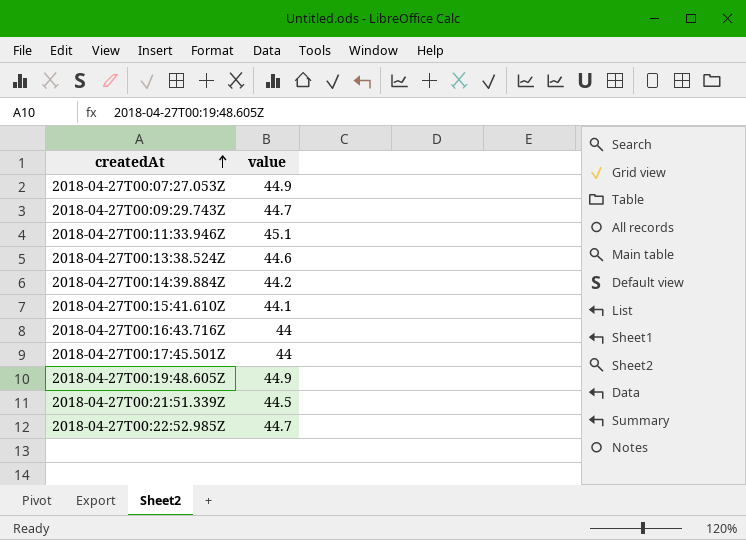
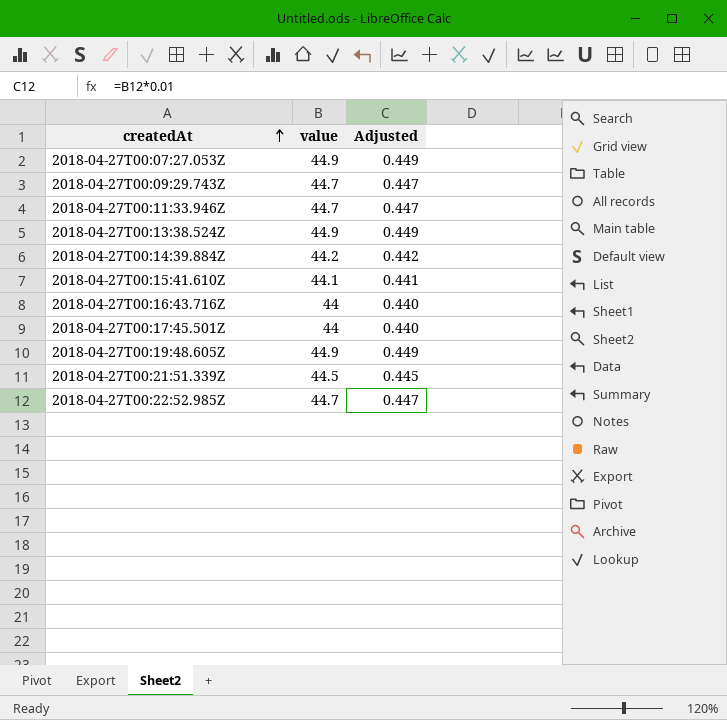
column Adjusted | formula: none -> [value] * 0.01
2018-04-27T00:11:33.946Z | value: 45.1 -> 44.7
2018-04-27T00:13:38.524Z | value: 44.6 -> 44.9

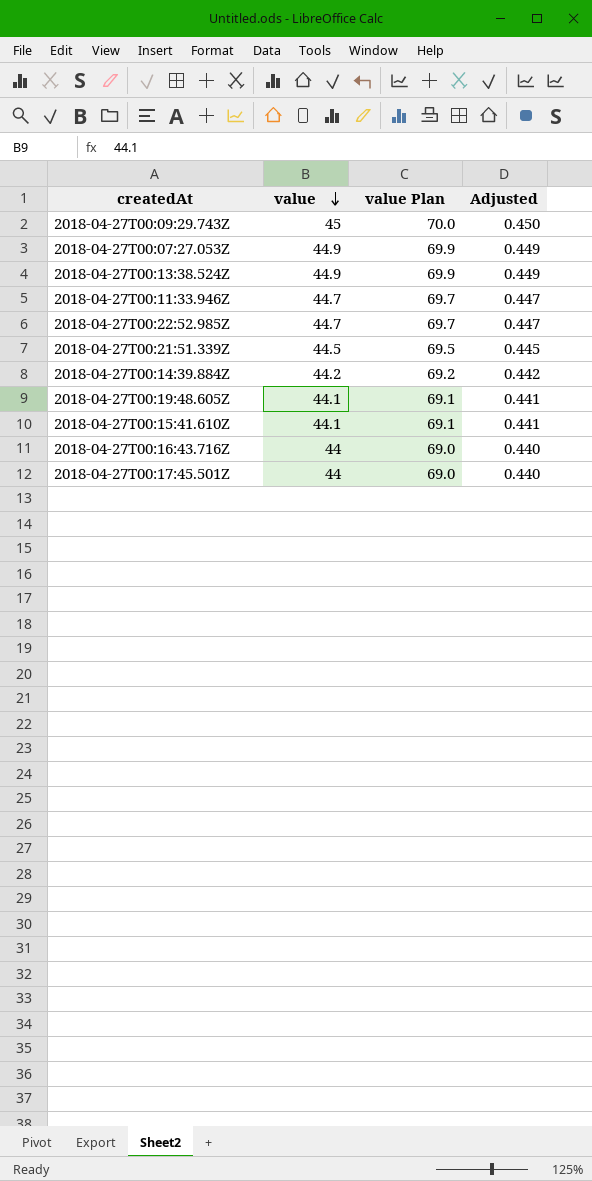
row order: createdAt ascending -> value descending
column value Plan | formula: none -> [value] + 25
2018-04-27T00:09:29.743Z | value: 44.7 -> 45
2018-04-27T00:09:29.743Z | Adjusted: 0.447 -> 0.450
2018-04-27T00:19:48.605Z | value: 44.9 -> 44.1
2018-04-27T00:19:48.605Z | Adjusted: 0.449 -> 0.441

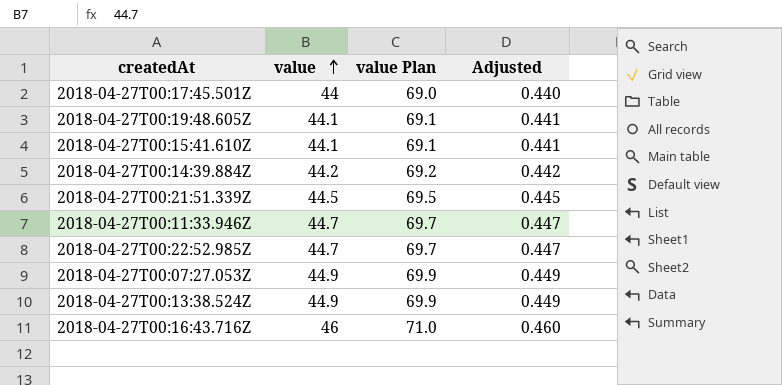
row order: value descending -> value ascending
row 2018-04-27T00:09:29.743Z: 45 | 70.0 | 0.450 -> none
2018-04-27T00:16:43.716Z | value: 44 -> 46
2018-04-27T00:16:43.716Z | value Plan: 69.0 -> 71.0
2018-04-27T00:16:43.716Z | Adjusted: 0.440 -> 0.460

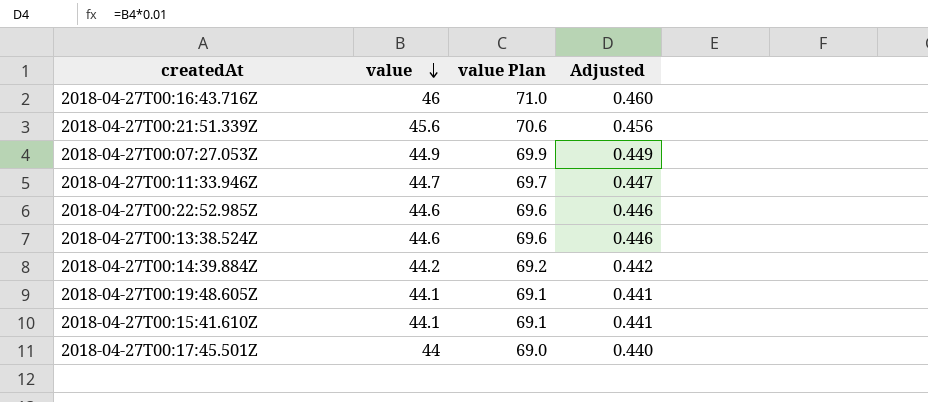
row order: value ascending -> value descending
2018-04-27T00:21:51.339Z | value: 44.5 -> 45.6
2018-04-27T00:21:51.339Z | value Plan: 69.5 -> 70.6
2018-04-27T00:21:51.339Z | Adjusted: 0.445 -> 0.456
2018-04-27T00:22:52.985Z | value: 44.7 -> 44.6
2018-04-27T00:22:52.985Z | value Plan: 69.7 -> 69.6
2018-04-27T00:22:52.985Z | Adjusted: 0.447 -> 0.446
2018-04-27T00:13:38.524Z | value: 44.9 -> 44.6
2018-04-27T00:13:38.524Z | value Plan: 69.9 -> 69.6
2018-04-27T00:13:38.524Z | Adjusted: 0.449 -> 0.446

